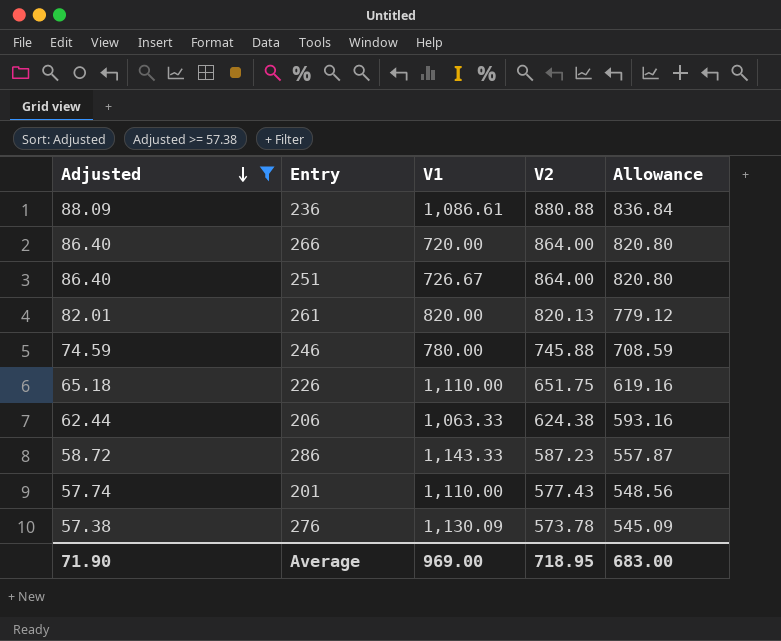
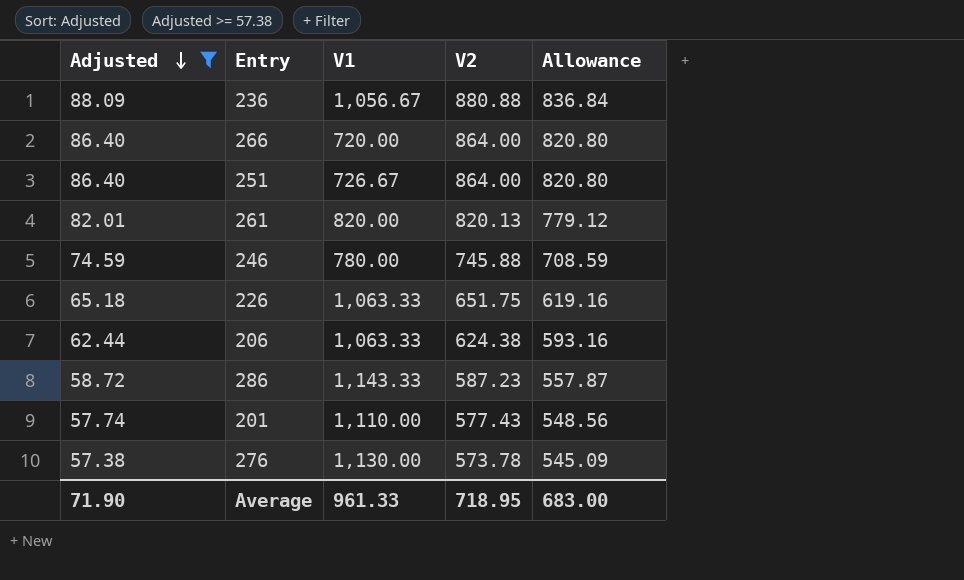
236 | V1: 1,086.61 -> 1,056.67
226 | V1: 1,110.00 -> 1,063.33
276 | V1: 1,130.09 -> 1,130.00
Average | V1: 969.00 -> 961.33

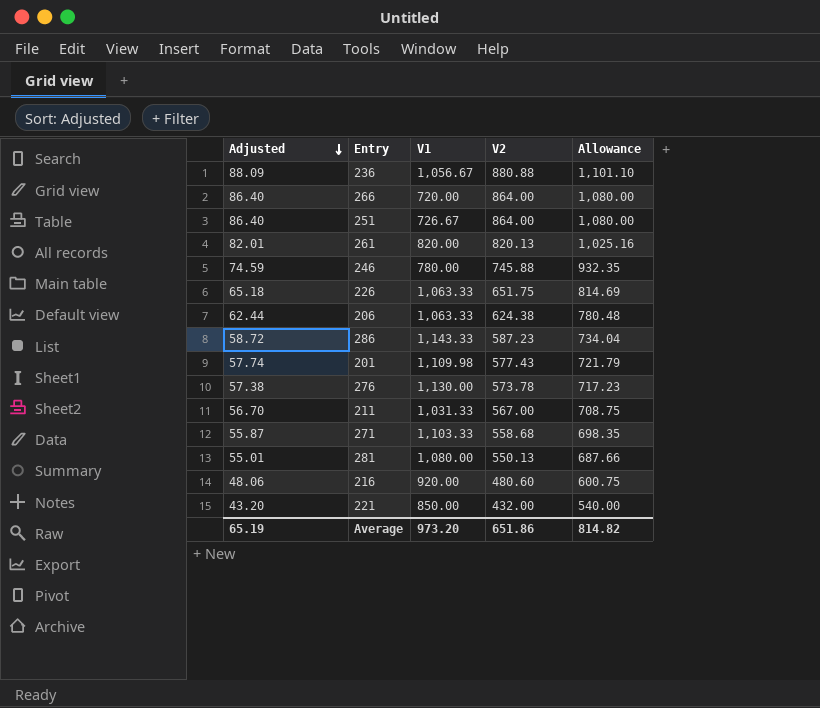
filter: Adjusted >= 57.38 -> none
column Allowance | formula: [V2] * 0.95 -> [V2] * 1.25
201 | V1: 1,110.00 -> 1,109.98
Average | Adjusted: 71.90 -> 65.19
Average | V1: 961.33 -> 973.20
Average | V2: 718.95 -> 651.86
Average | Allowance: 683.00 -> 814.82

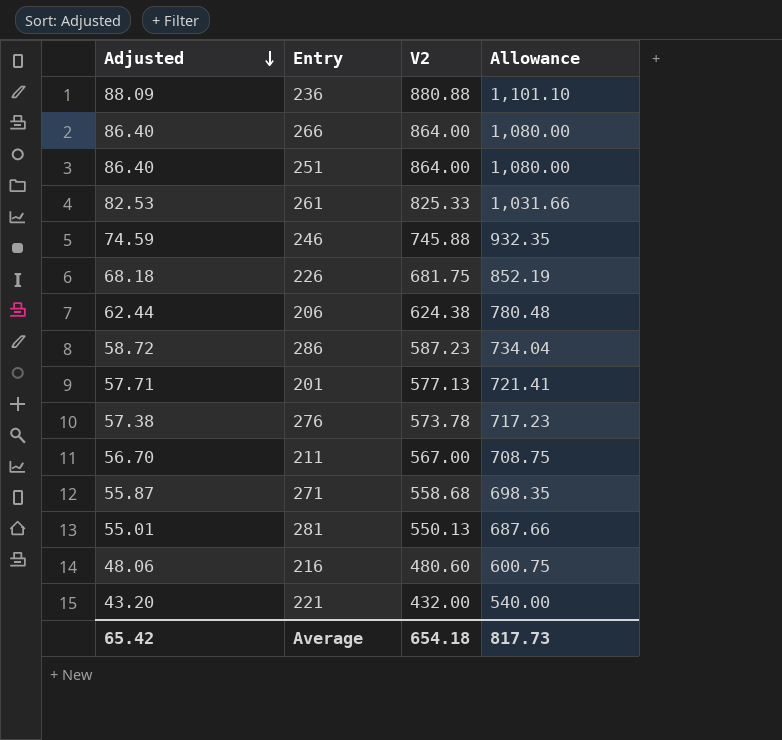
column V1 | position: 3 -> none
261 | Adjusted: 82.01 -> 82.53
261 | V2: 820.13 -> 825.33
261 | Allowance: 1,025.16 -> 1,031.66
226 | Adjusted: 65.18 -> 68.18
226 | V2: 651.75 -> 681.75
226 | Allowance: 814.69 -> 852.19
201 | Adjusted: 57.74 -> 57.71
201 | V2: 577.43 -> 577.13
201 | Allowance: 721.79 -> 721.41
Average | Adjusted: 65.19 -> 65.42
Average | V2: 651.86 -> 654.18
Average | Allowance: 814.82 -> 817.73

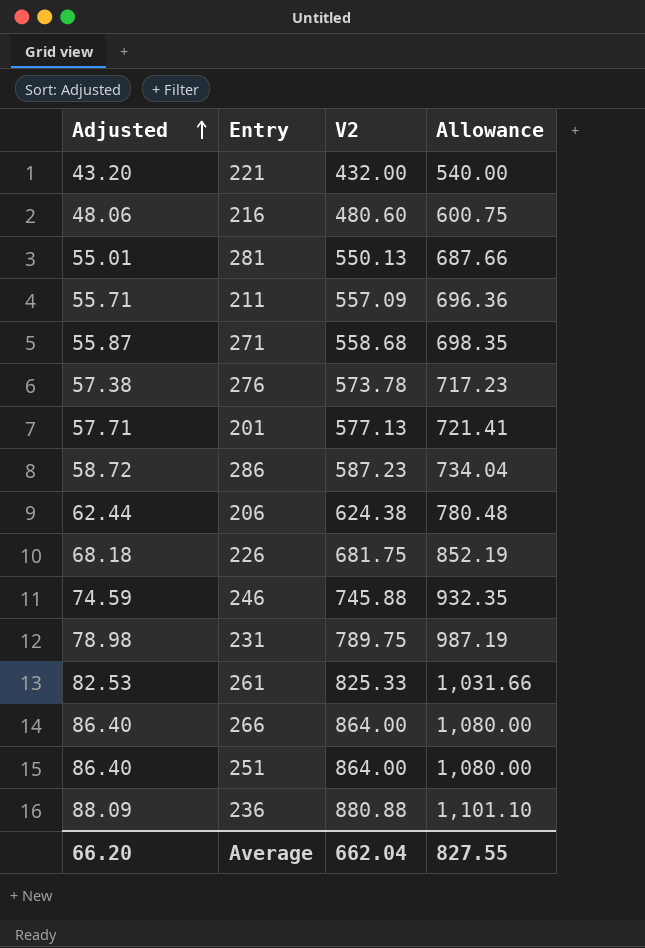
row order: Adjusted descending -> Adjusted ascending
211 | Adjusted: 56.70 -> 55.71
211 | V2: 567.00 -> 557.09
211 | Allowance: 708.75 -> 696.36
row 231: none -> 78.98 | 789.75 | 987.19
Average | Adjusted: 65.42 -> 66.20
Average | V2: 654.18 -> 662.04
Average | Allowance: 817.73 -> 827.55

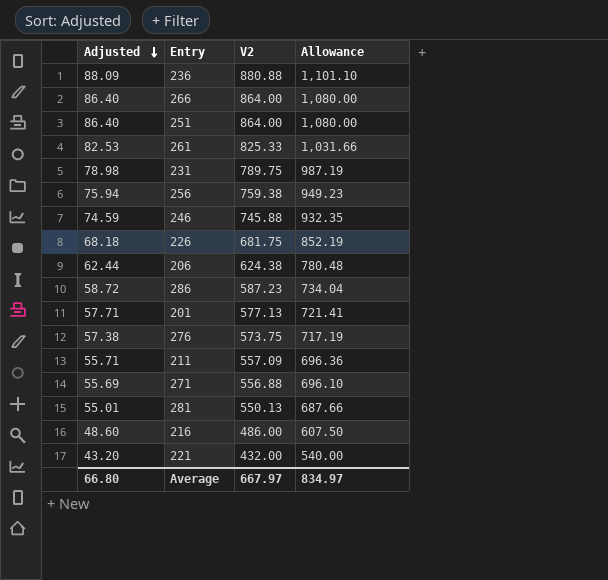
row order: Adjusted ascending -> Adjusted descending
row 256: none -> 75.94 | 759.38 | 949.23
276 | V2: 573.78 -> 573.75
276 | Allowance: 717.23 -> 717.19
271 | Adjusted: 55.87 -> 55.69
271 | V2: 558.68 -> 556.88
271 | Allowance: 698.35 -> 696.10
216 | Adjusted: 48.06 -> 48.60
216 | V2: 480.60 -> 486.00
216 | Allowance: 600.75 -> 607.50
Average | Adjusted: 66.20 -> 66.80
Average | V2: 662.04 -> 667.97
Average | Allowance: 827.55 -> 834.97

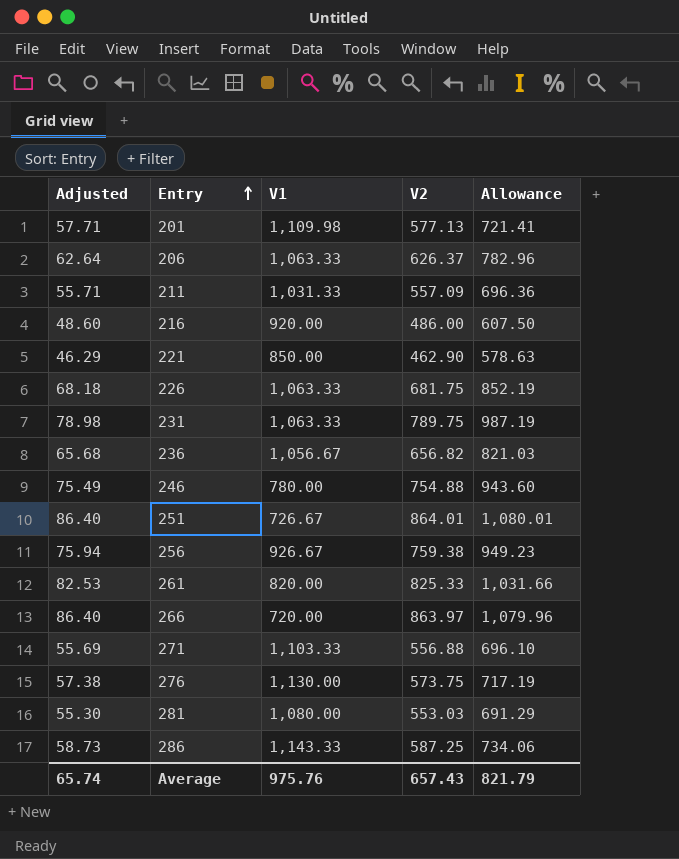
row order: Adjusted descending -> Entry ascending
column V1 | position: none -> 3
206 | Adjusted: 62.44 -> 62.64
206 | V2: 624.38 -> 626.37
206 | Allowance: 780.48 -> 782.96
221 | Adjusted: 43.20 -> 46.29
221 | V2: 432.00 -> 462.90
221 | Allowance: 540.00 -> 578.63
236 | Adjusted: 88.09 -> 65.68
236 | V2: 880.88 -> 656.82
236 | Allowance: 1,101.10 -> 821.03
246 | Adjusted: 74.59 -> 75.49
246 | V2: 745.88 -> 754.88
246 | Allowance: 932.35 -> 943.60
251 | V2: 864.00 -> 864.01
251 | Allowance: 1,080.00 -> 1,080.01
266 | V2: 864.00 -> 863.97
266 | Allowance: 1,080.00 -> 1,079.96
281 | Adjusted: 55.01 -> 55.30
281 | V2: 550.13 -> 553.03
281 | Allowance: 687.66 -> 691.29
286 | Adjusted: 58.72 -> 58.73
286 | V2: 587.23 -> 587.25
286 | Allowance: 734.04 -> 734.06
Average | Adjusted: 66.80 -> 65.74
Average | V2: 667.97 -> 657.43
Average | Allowance: 834.97 -> 821.79

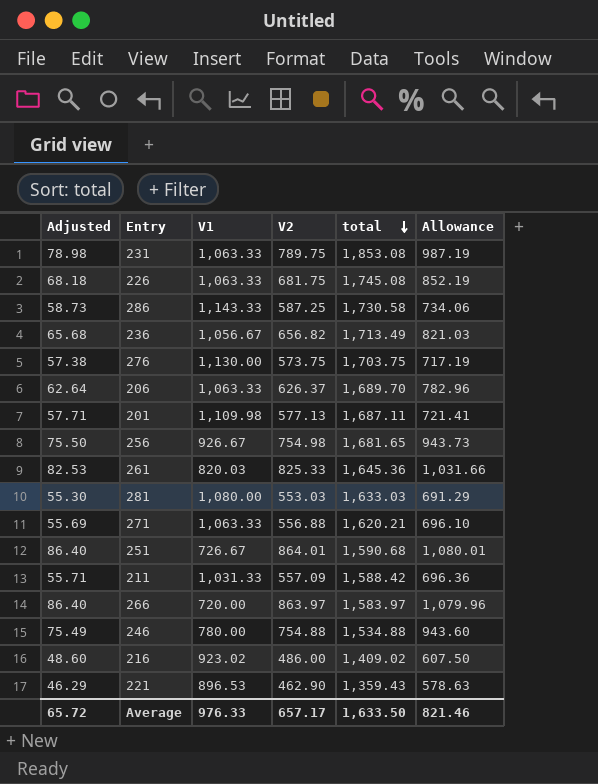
row order: Entry ascending -> total descending
column total | formula: none -> [V1] + [V2]
256 | Adjusted: 75.94 -> 75.50
256 | V2: 759.38 -> 754.98
256 | Allowance: 949.23 -> 943.73
261 | V1: 820.00 -> 820.03
271 | V1: 1,103.33 -> 1,063.33
216 | V1: 920.00 -> 923.02
221 | V1: 850.00 -> 896.53
Average | Adjusted: 65.74 -> 65.72
Average | V1: 975.76 -> 976.33
Average | V2: 657.43 -> 657.17
Average | Allowance: 821.79 -> 821.46

